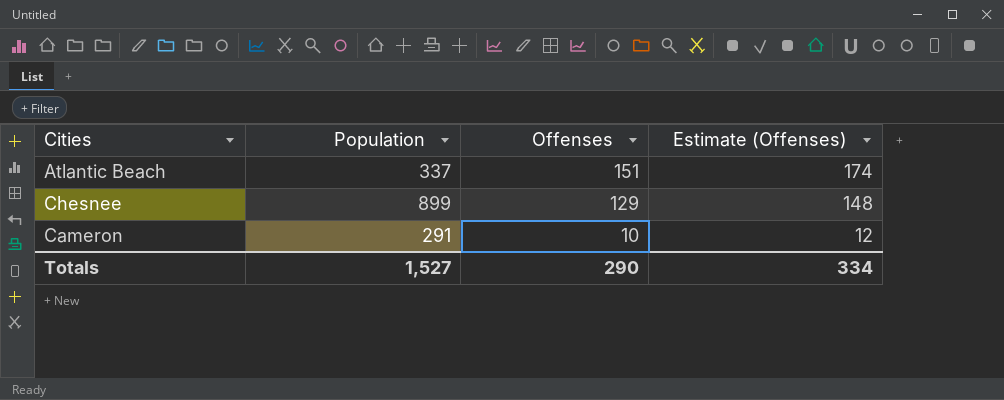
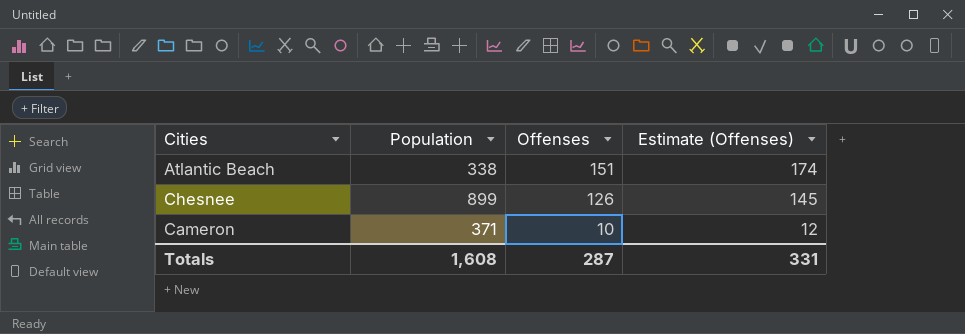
Atlantic Beach | Population: 337 -> 338
Chesnee | Offenses: 129 -> 126
Chesnee | Estimate (Offenses): 148 -> 145
Cameron | Population: 291 -> 371
Totals | Population: 1,527 -> 1,608
Totals | Offenses: 290 -> 287
Totals | Estimate (Offenses): 334 -> 331

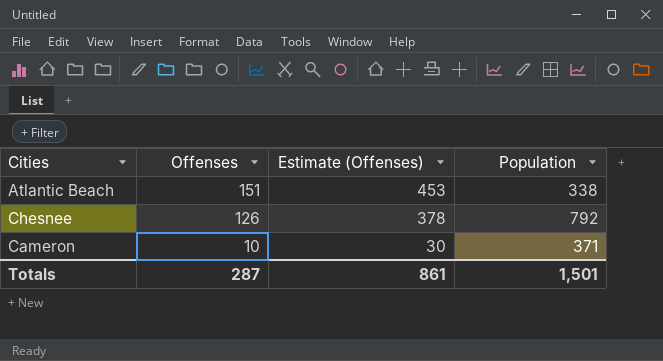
column Estimate (Offenses) | formula: [Offenses] * 1.15 -> [Offenses] * 3
column Population | position: 2 -> 4
Chesnee | Population: 899 -> 792
Totals | Estimate (Offenses): 331 -> 861
Totals | Population: 1,608 -> 1,501

